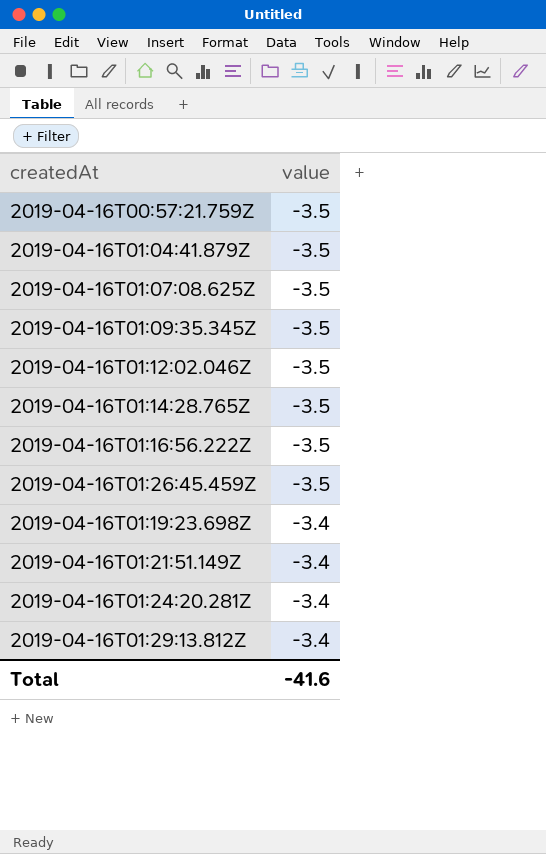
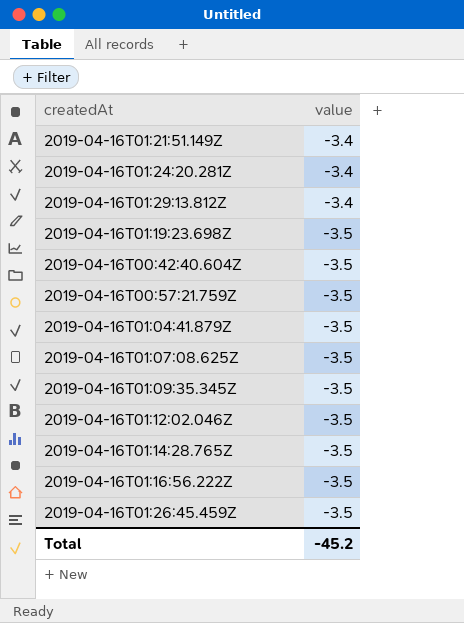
row order: value ascending -> value descending
2019-04-16T01:19:23.698Z | value: -3.4 -> -3.5
row 2019-04-16T00:42:40.604Z: none -> -3.5
Total | value: -41.6 -> -45.2

